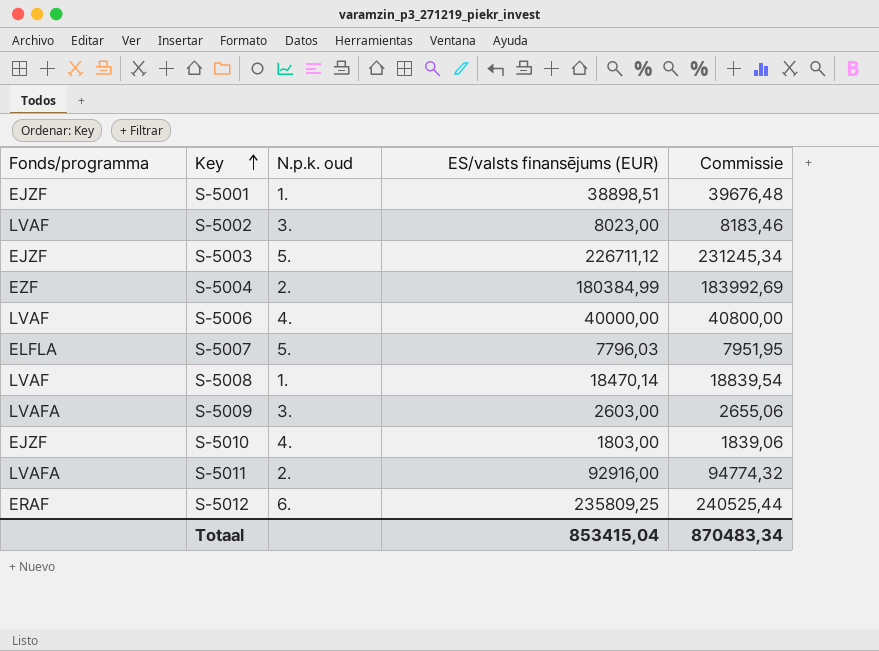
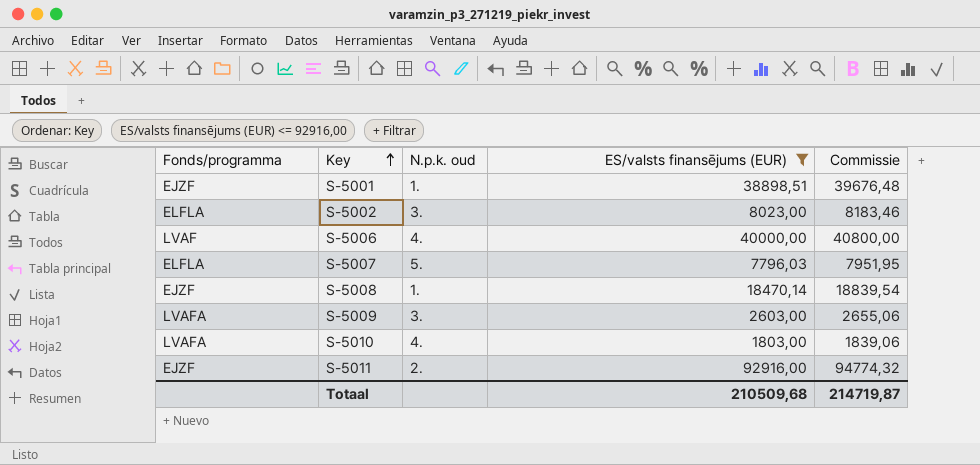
filter: none -> ES/valsts finansējums (EUR) <= 92916,00
S-5002 | Fonds/programma: LVAF -> ELFLA
S-5008 | Fonds/programma: LVAF -> EJZF
S-5010 | Fonds/programma: EJZF -> LVAFA
S-5011 | Fonds/programma: LVAFA -> EJZF
Totaal | ES/valsts finansējums (EUR): 853415,04 -> 210509,68
Totaal | Commissie: 870483,34 -> 214719,87

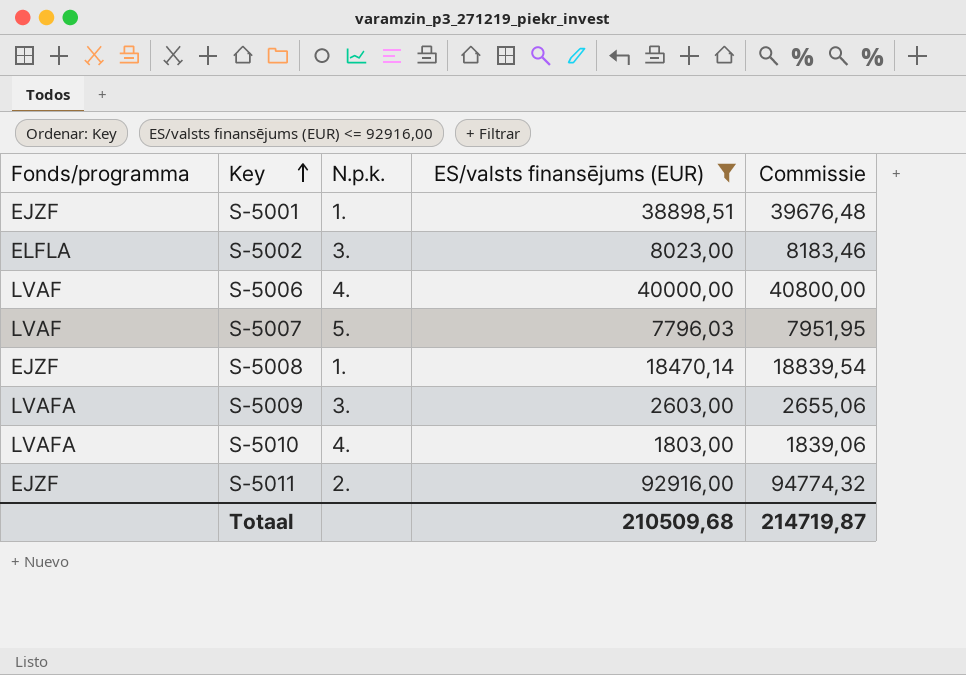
column name: N.p.k. oud -> N.p.k.
S-5007 | Fonds/programma: ELFLA -> LVAF

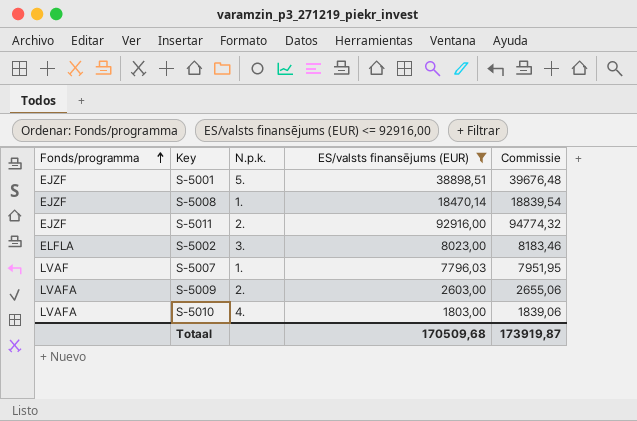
row order: Key ascending -> Fonds/programma ascending
row S-5006: LVAF | 4. | 40000,00 | 40800,00 -> none
S-5001 | N.p.k.: 1. -> 5.
S-5007 | N.p.k.: 5. -> 1.
S-5009 | N.p.k.: 3. -> 2.
Totaal | ES/valsts finansējums (EUR): 210509,68 -> 170509,68
Totaal | Commissie: 214719,87 -> 173919,87

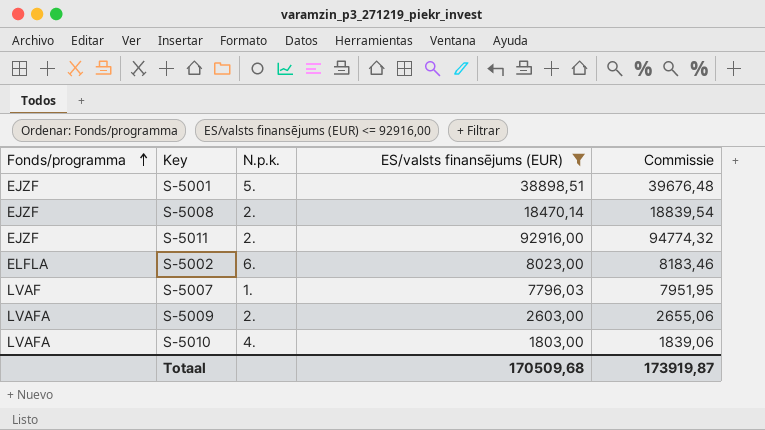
S-5008 | N.p.k.: 1. -> 2.
S-5002 | N.p.k.: 3. -> 6.

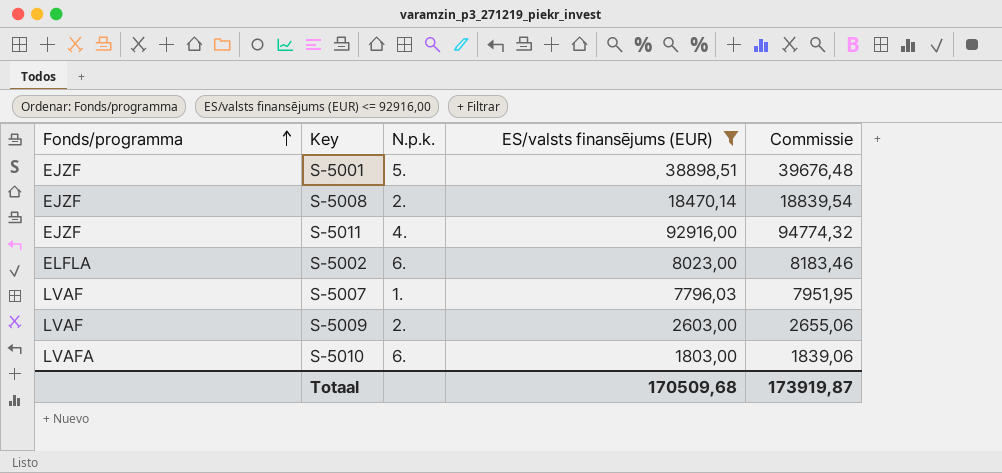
S-5011 | N.p.k.: 2. -> 4.
S-5009 | Fonds/programma: LVAFA -> LVAF
S-5010 | N.p.k.: 4. -> 6.

